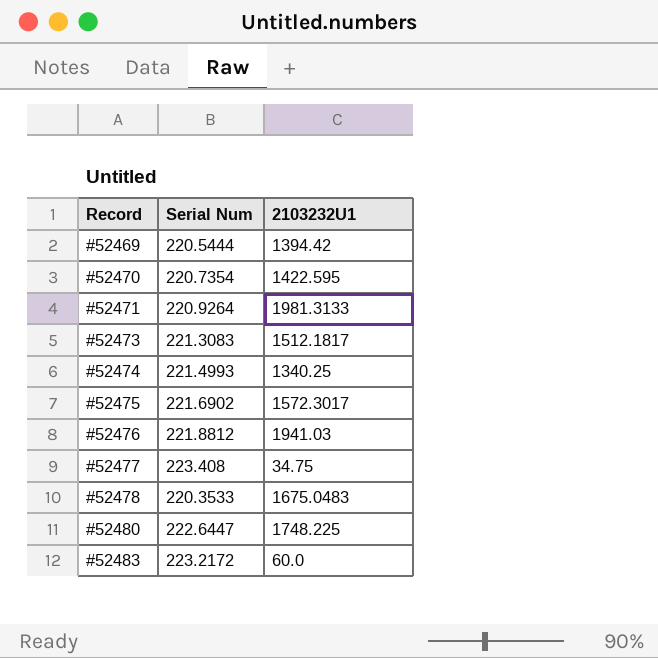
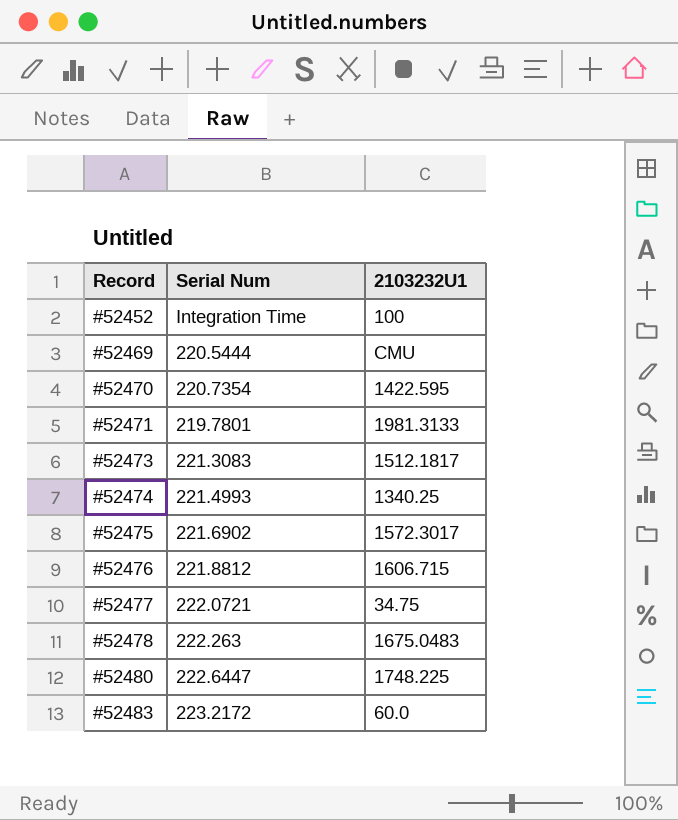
row #52452: none -> Integration Time | 100
#52469 | 2103232U1: 1394.42 -> CMU
#52471 | Serial Num: 220.9264 -> 219.7801
#52476 | 2103232U1: 1941.03 -> 1606.715
#52477 | Serial Num: 223.408 -> 222.0721
#52478 | Serial Num: 220.3533 -> 222.263

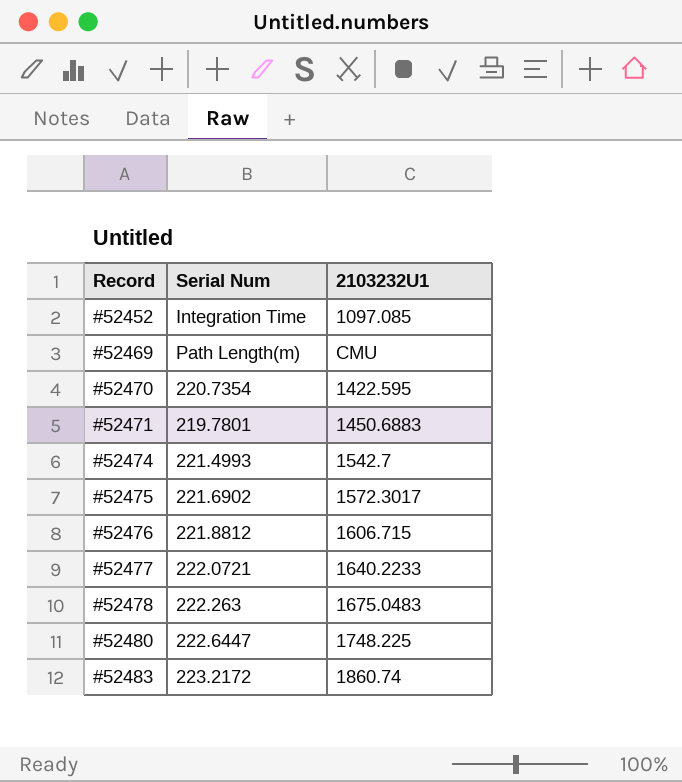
row #52473: 221.3083 | 1512.1817 -> none
#52452 | 2103232U1: 100 -> 1097.085
#52469 | Serial Num: 220.5444 -> Path Length(m)
#52471 | 2103232U1: 1981.3133 -> 1450.6883
#52474 | 2103232U1: 1340.25 -> 1542.7
#52477 | 2103232U1: 34.75 -> 1640.2233
#52483 | 2103232U1: 60.0 -> 1860.74

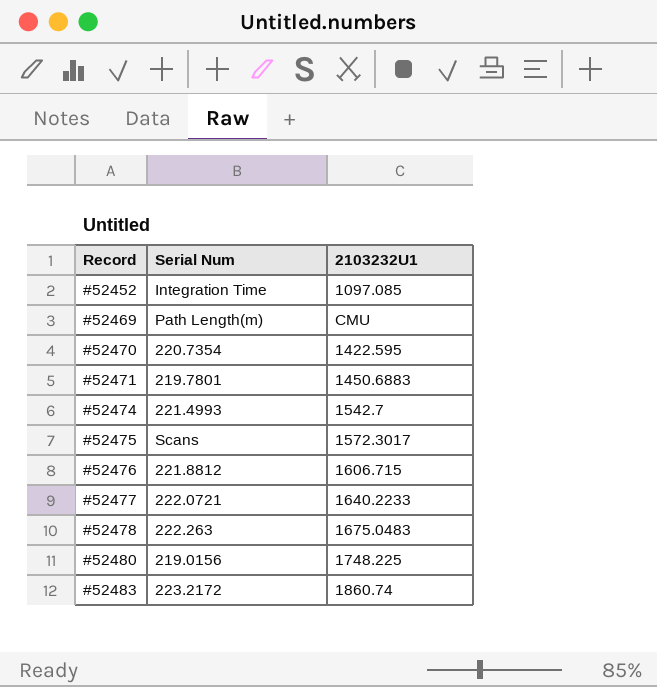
#52475 | Serial Num: 221.6902 -> Scans
#52480 | Serial Num: 222.6447 -> 219.0156

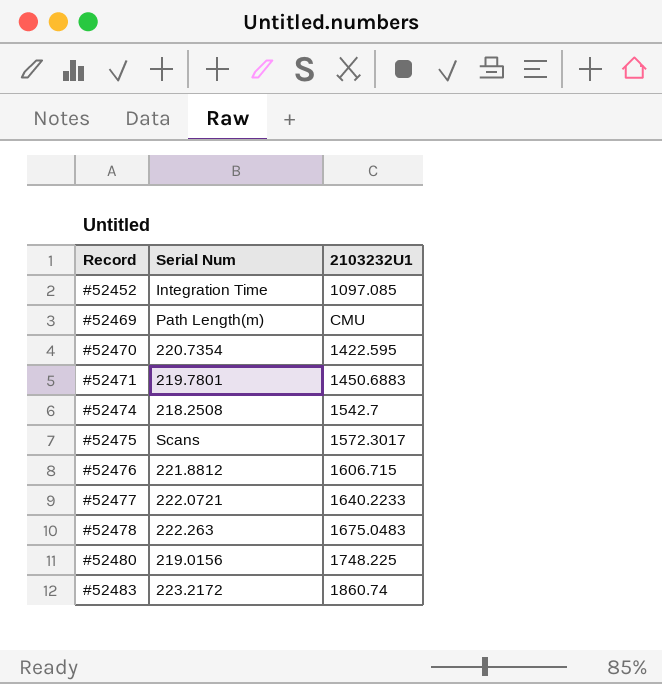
#52474 | Serial Num: 221.4993 -> 218.2508

